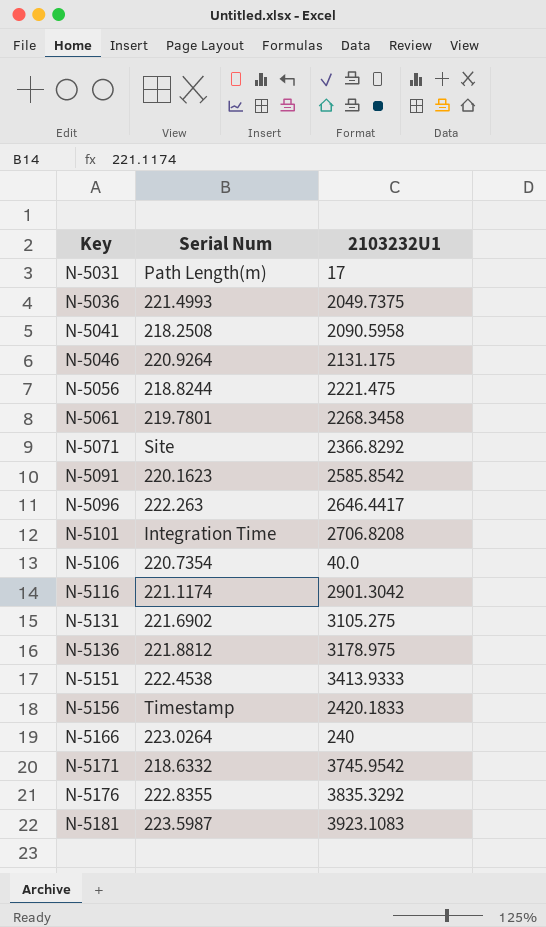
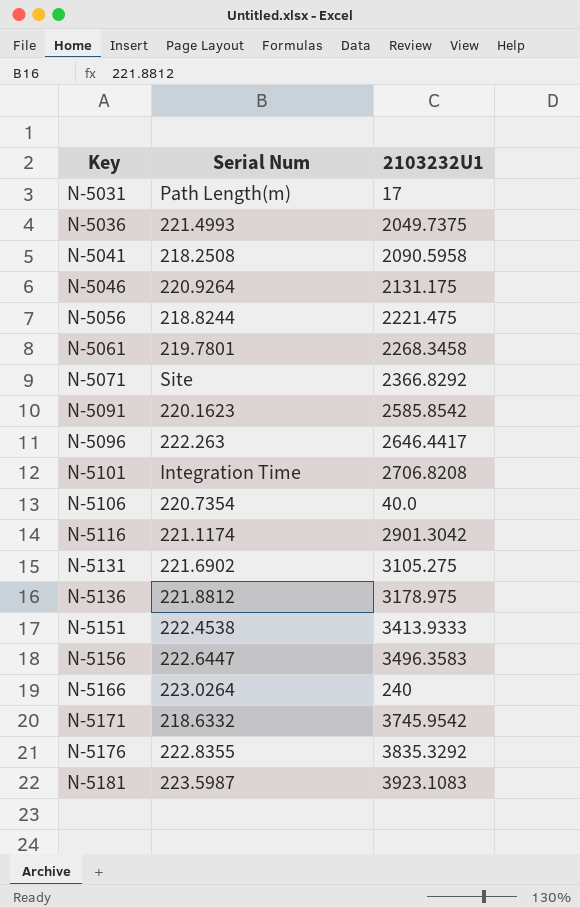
N-5156 | Serial Num: Timestamp -> 222.6447
N-5156 | 2103232U1: 2420.1833 -> 3496.3583

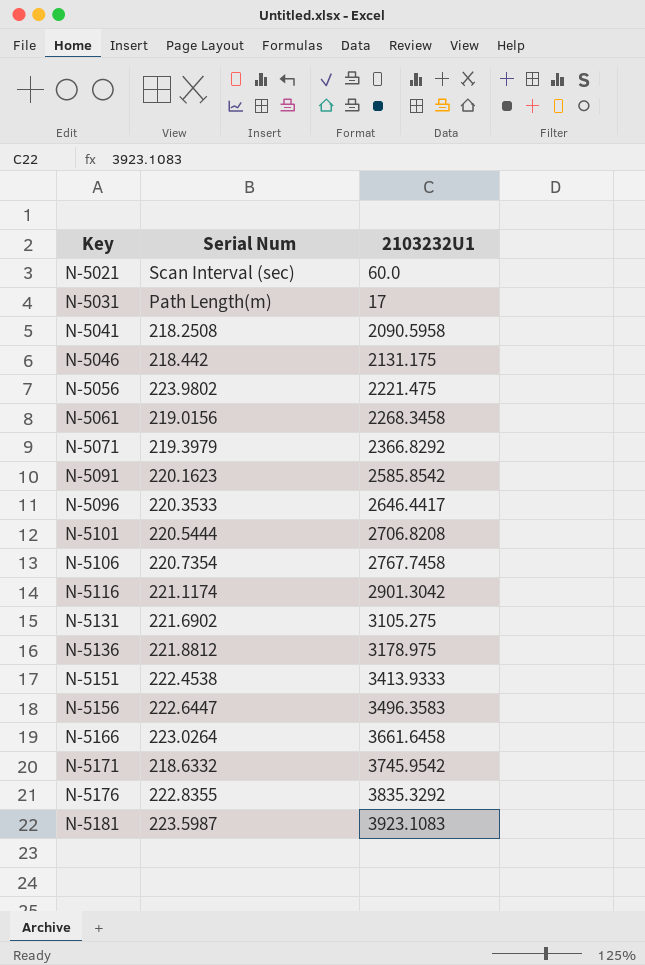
row N-5036: 221.4993 | 2049.7375 -> none
row N-5021: none -> Scan Interval (sec) | 60.0
N-5046 | Serial Num: 220.9264 -> 218.442
N-5056 | Serial Num: 218.8244 -> 223.9802
N-5061 | Serial Num: 219.7801 -> 219.0156
N-5071 | Serial Num: Site -> 219.3979
N-5096 | Serial Num: 222.263 -> 220.3533
N-5101 | Serial Num: Integration Time -> 220.5444
N-5106 | 2103232U1: 40.0 -> 2767.7458
N-5166 | 2103232U1: 240 -> 3661.6458

